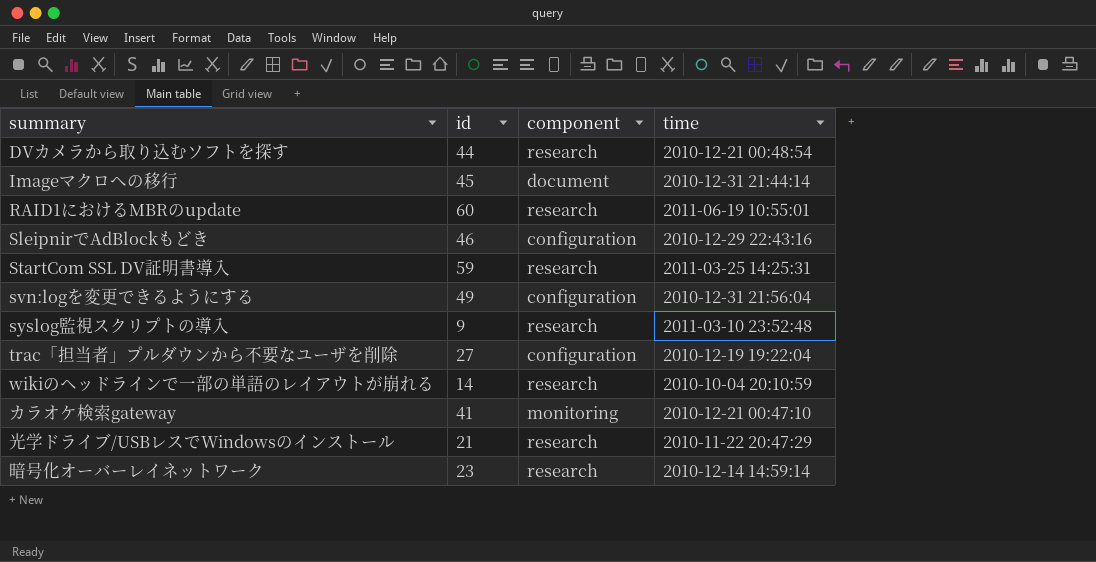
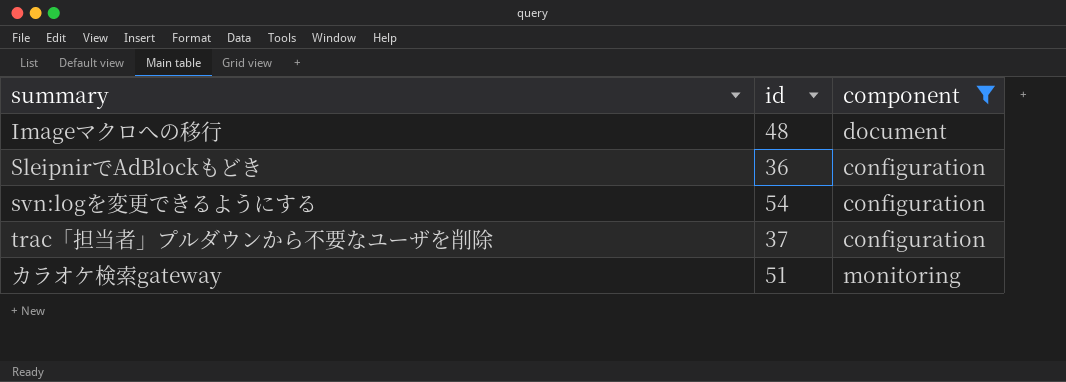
filter: none -> component != research
column time | position: 4 -> none
Imageマクロへの移行 | id: 45 -> 48
SleipnirでAdBlockもどき | id: 46 -> 36
svn:logを変更できるようにする | id: 49 -> 54
trac「担当者」プルダウンから不要なユーザを削除 | id: 27 -> 37
カラオケ検索gateway | id: 41 -> 51

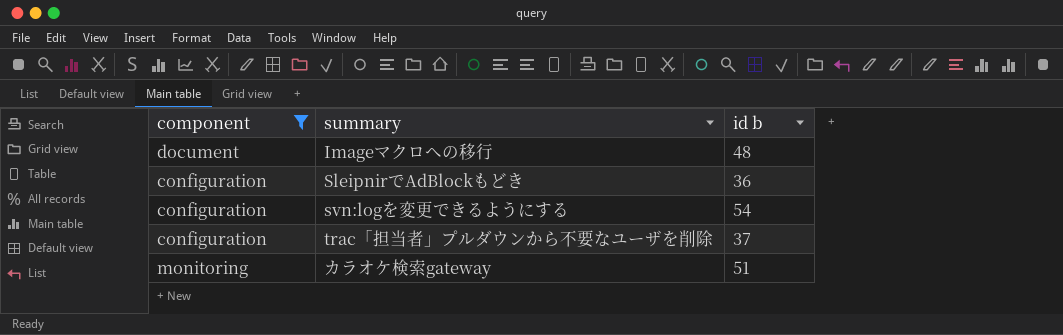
column component | position: 3 -> 1
column name: id -> id b

